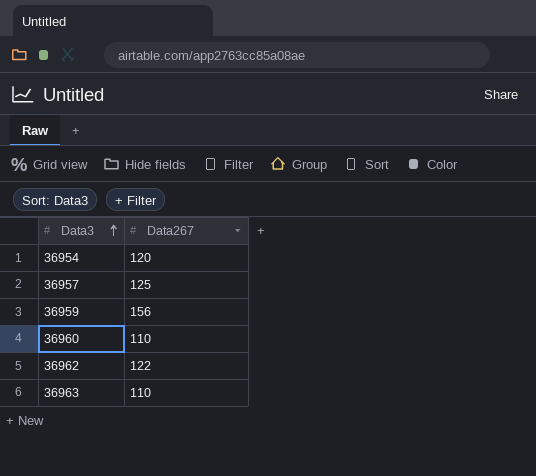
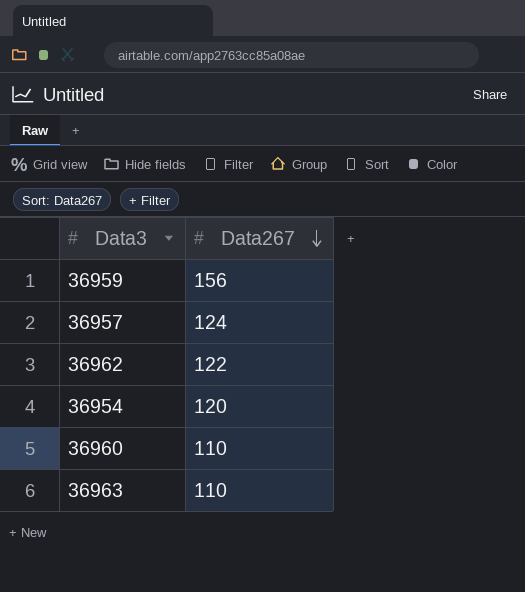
row order: Data3 ascending -> Data267 descending
36957 | Data267: 125 -> 124

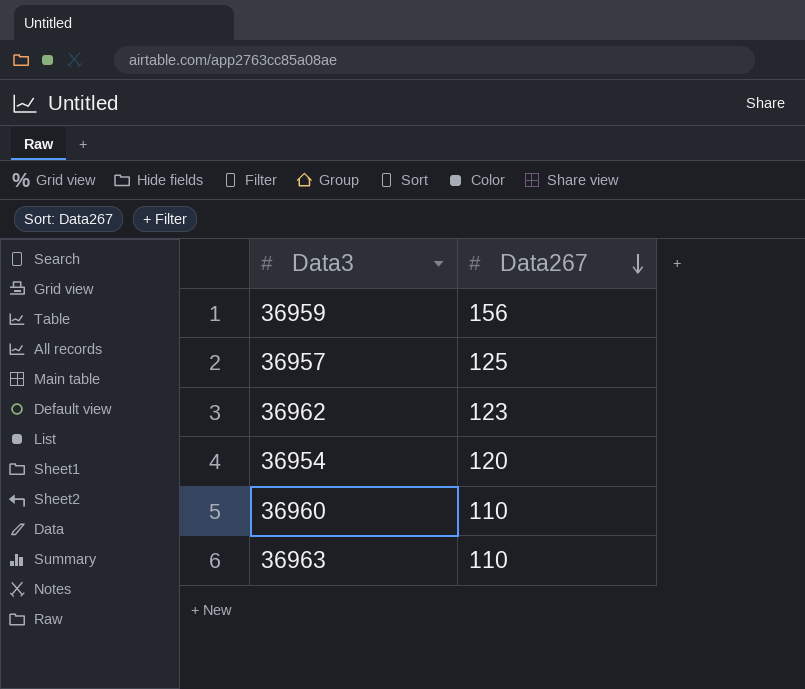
36957 | Data267: 124 -> 125
36962 | Data267: 122 -> 123

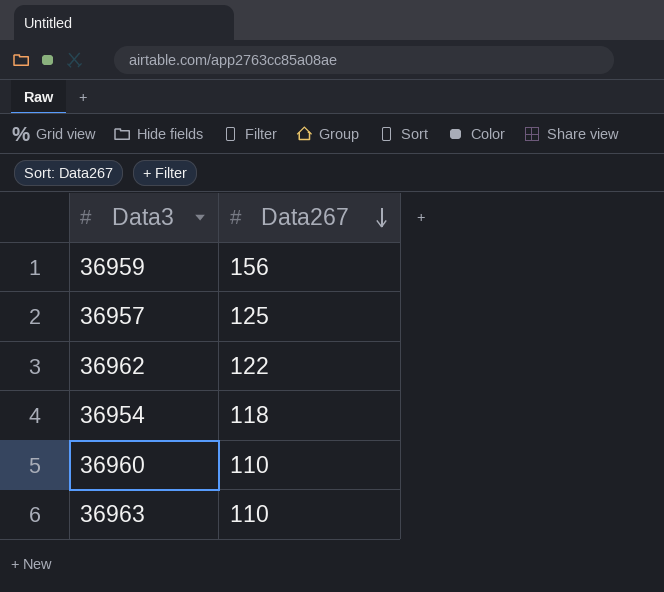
36962 | Data267: 123 -> 122
36954 | Data267: 120 -> 118

